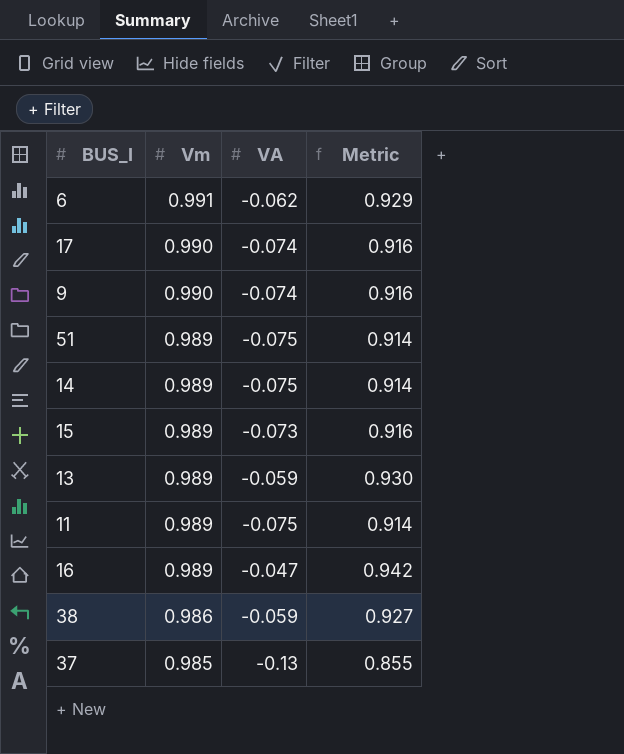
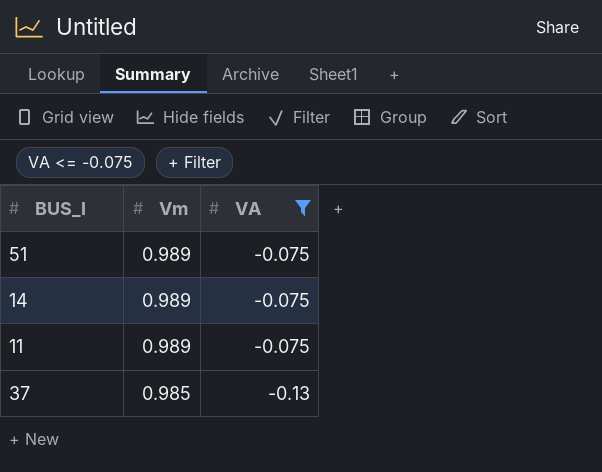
filter: none -> VA <= -0.075
column Metric | formula: [Vm] + [VA] -> none

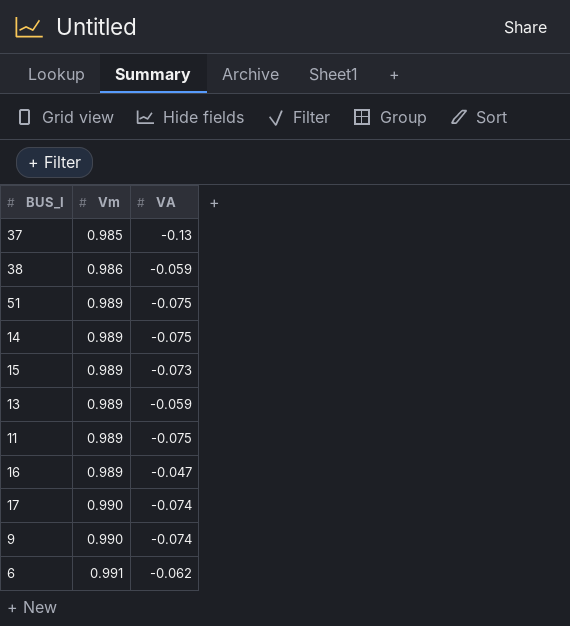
filter: VA <= -0.075 -> none
row order: Vm descending -> Vm ascending

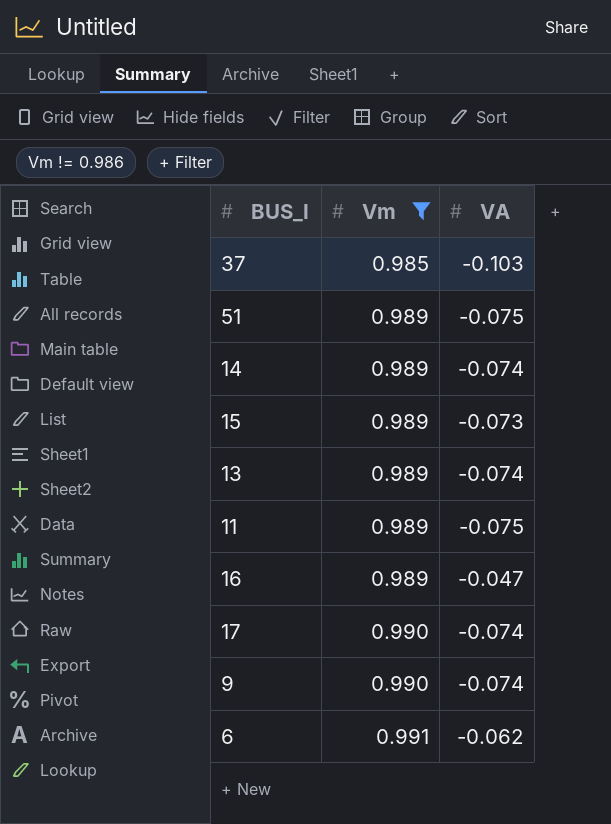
filter: none -> Vm != 0.986
37 | VA: -0.13 -> -0.103
14 | VA: -0.075 -> -0.074
13 | VA: -0.059 -> -0.074

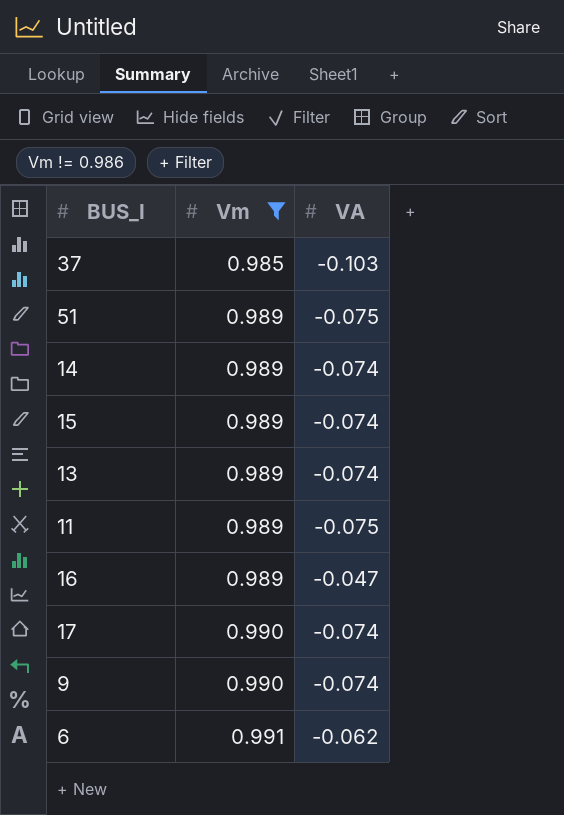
15 | VA: -0.073 -> -0.074

